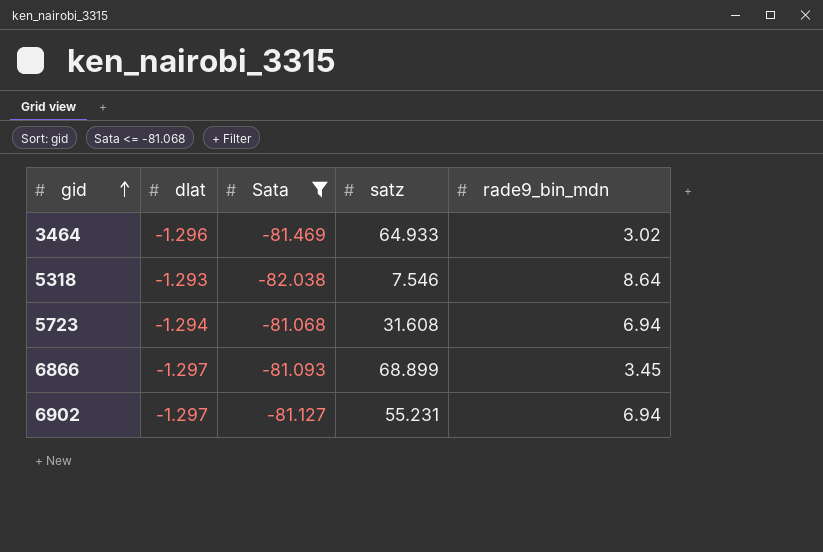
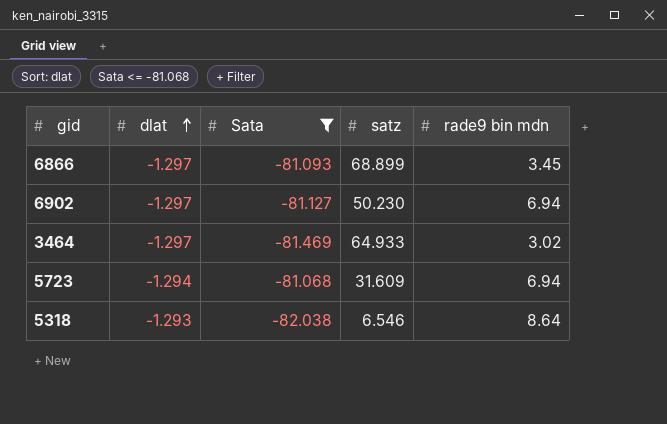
row order: gid ascending -> dlat ascending
column name: rade9_bin_mdn -> rade9 bin mdn
6902 | satz: 55.231 -> 50.230
3464 | dlat: -1.296 -> -1.297
5723 | satz: 31.608 -> 31.609
5318 | satz: 7.546 -> 6.546

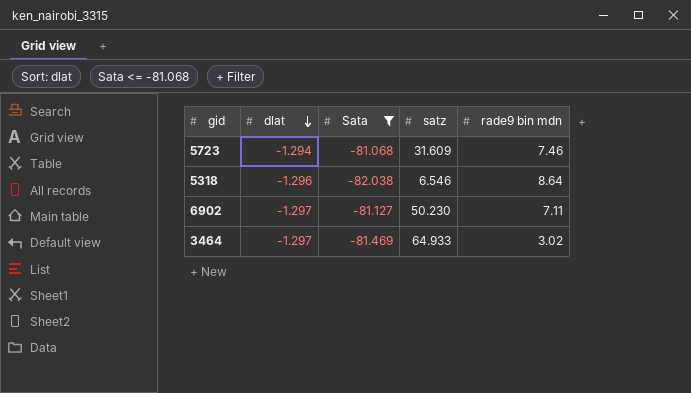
row order: dlat ascending -> dlat descending
row 6866: -1.297 | -81.093 | 68.899 | 3.45 -> none
5723 | rade9 bin mdn: 6.94 -> 7.46
5318 | dlat: -1.293 -> -1.296
6902 | rade9 bin mdn: 6.94 -> 7.11

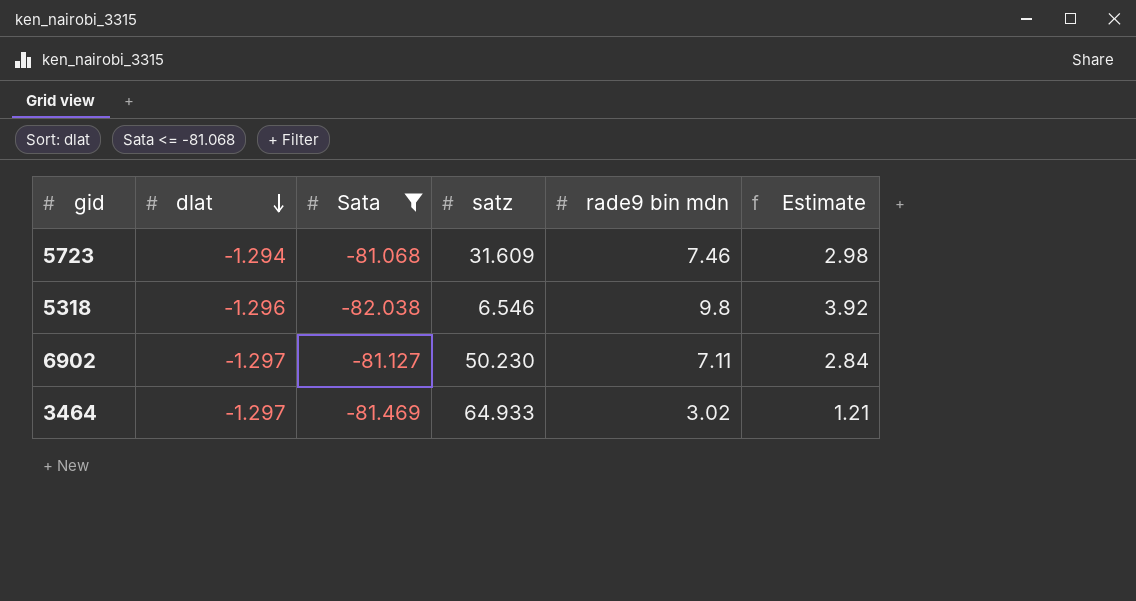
column Estimate | formula: none -> [rade9 bin mdn] * 0.4
5318 | rade9 bin mdn: 8.64 -> 9.8

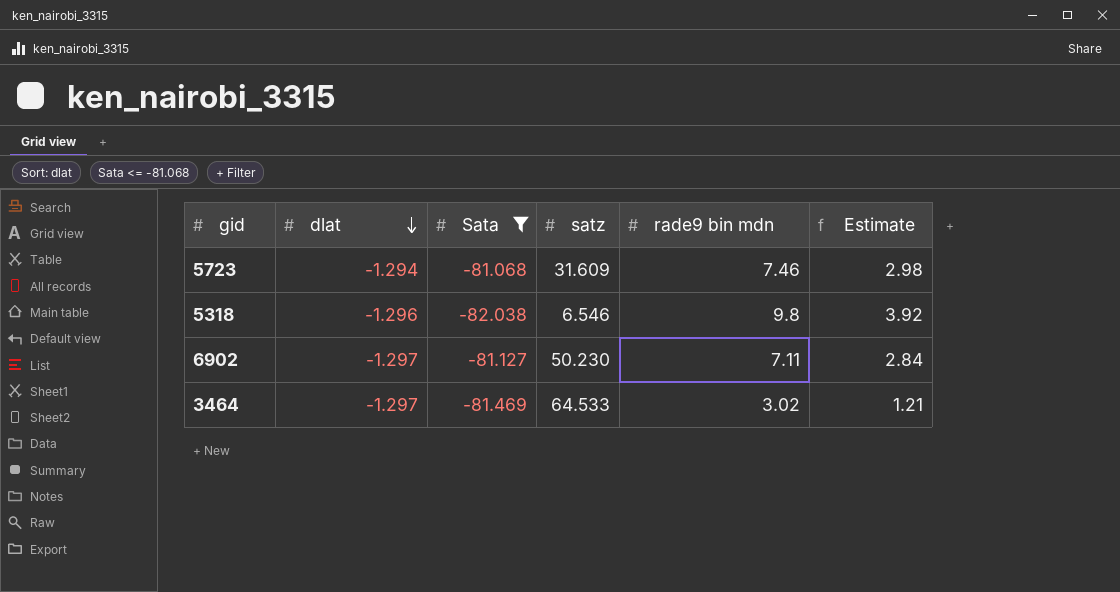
3464 | satz: 64.933 -> 64.533

